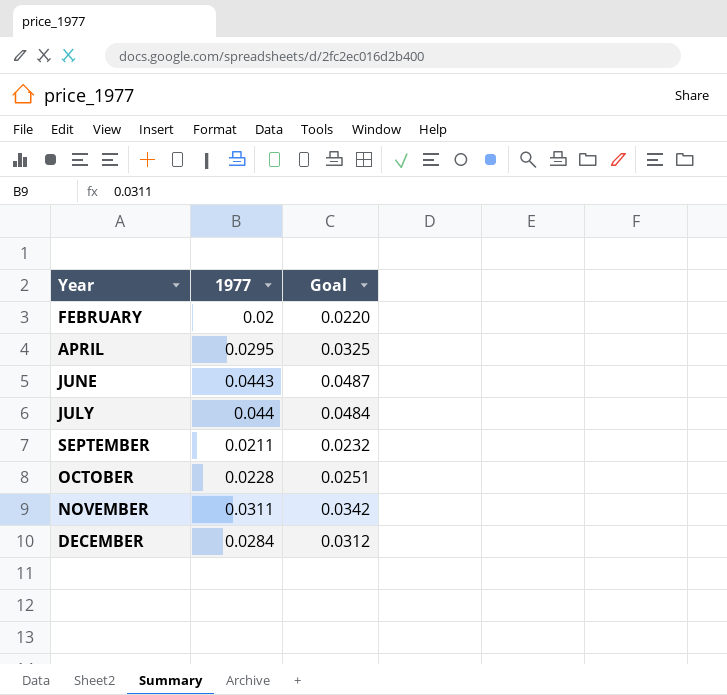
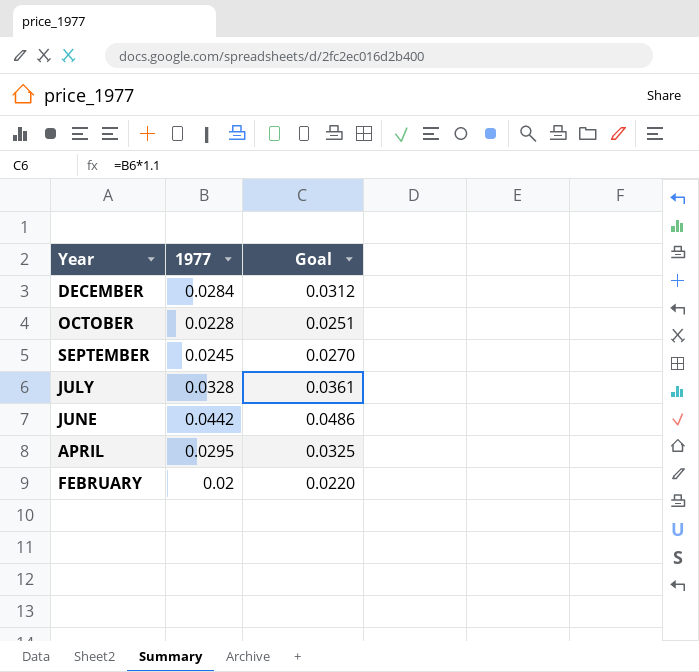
row order: Year ascending -> Year descending
row NOVEMBER: 0.0311 | 0.0342 -> none
SEPTEMBER | 1977: 0.0211 -> 0.0245
SEPTEMBER | Goal: 0.0232 -> 0.0270
JULY | 1977: 0.044 -> 0.0328
JULY | Goal: 0.0484 -> 0.0361
JUNE | 1977: 0.0443 -> 0.0442
JUNE | Goal: 0.0487 -> 0.0486

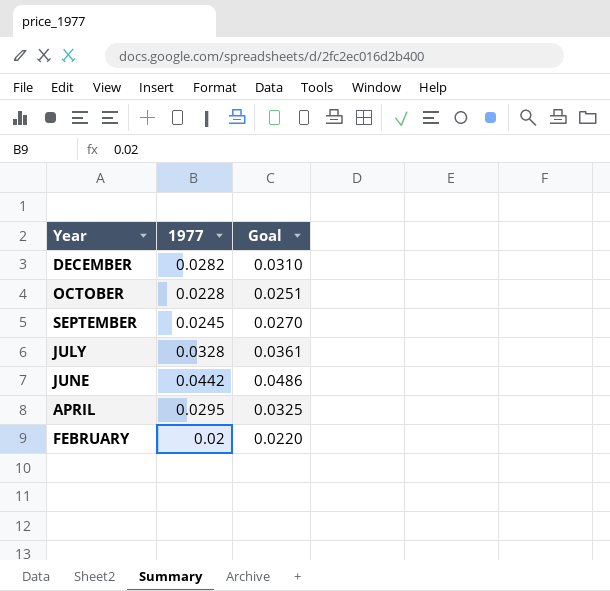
DECEMBER | 1977: 0.0284 -> 0.0282
DECEMBER | Goal: 0.0312 -> 0.0310

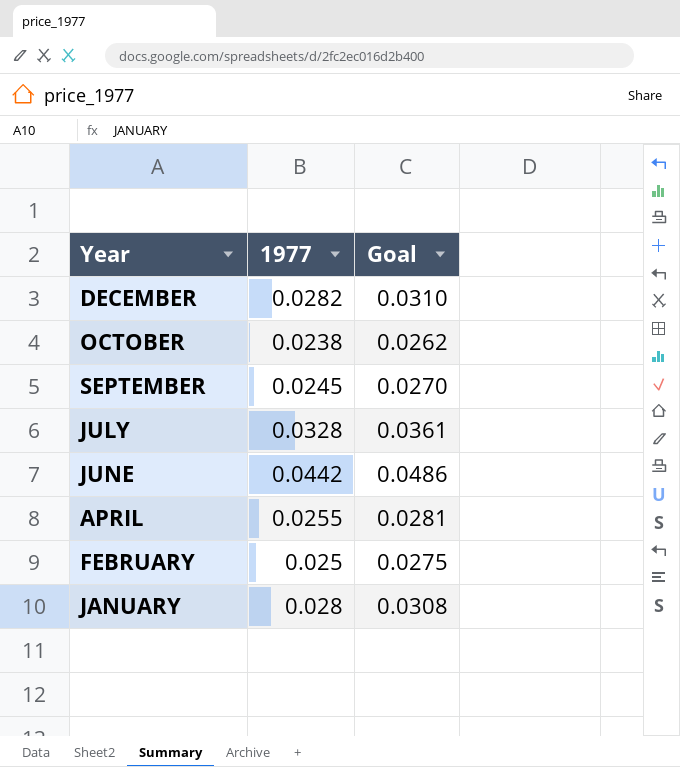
OCTOBER | 1977: 0.0228 -> 0.0238
OCTOBER | Goal: 0.0251 -> 0.0262
APRIL | 1977: 0.0295 -> 0.0255
APRIL | Goal: 0.0325 -> 0.0281
FEBRUARY | 1977: 0.02 -> 0.025
FEBRUARY | Goal: 0.0220 -> 0.0275
row JANUARY: none -> 0.028 | 0.0308

